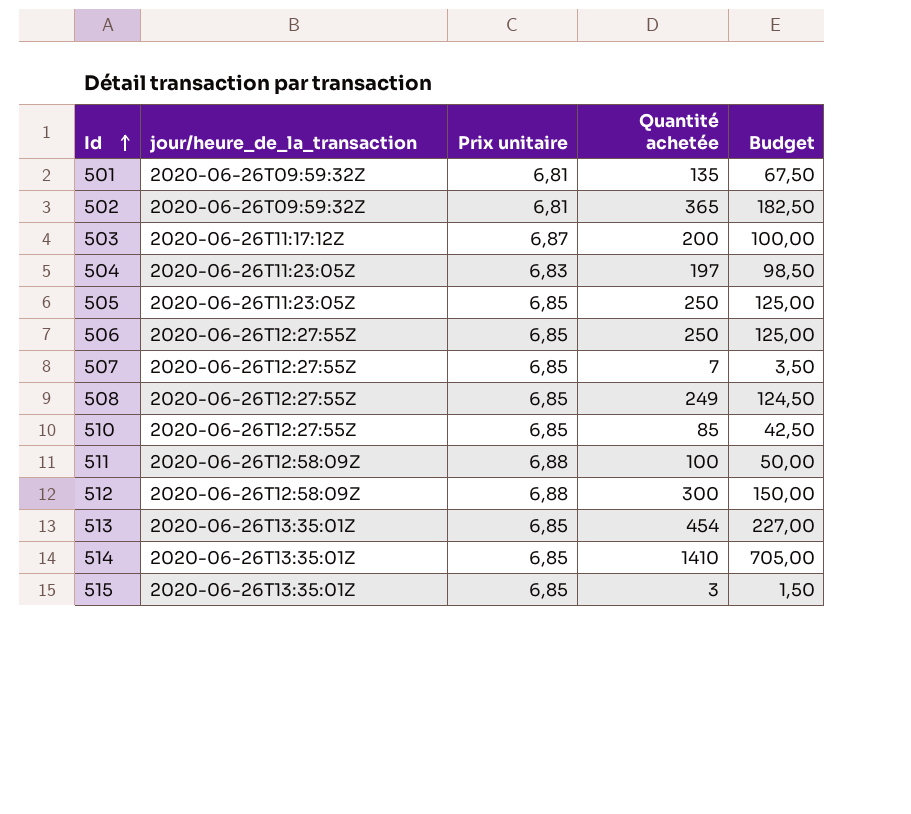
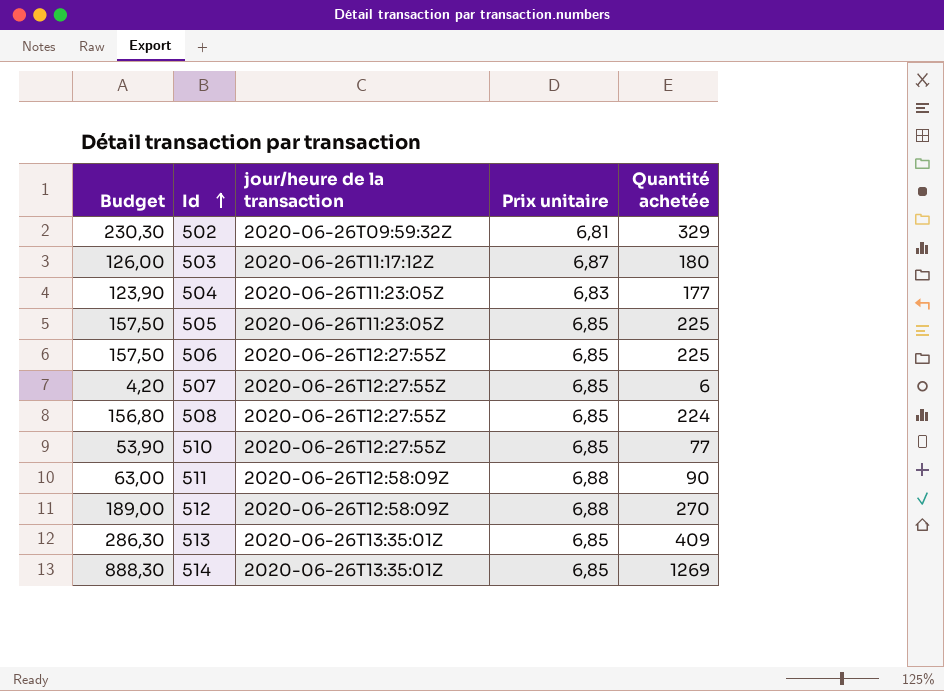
column Budget | formula: [Quantité achetée] * 0,5 -> [Quantité achetée] * 0,7
column Budget | position: 5 -> 1
column name: jour/heure_de_la_transaction -> jour/heure de la transaction
row 501: 2020-06-26T09:59:32Z | 6,81 | 135 | 67,50 -> none
row 515: 2020-06-26T13:35:01Z | 6,85 | 3 | 1,50 -> none
502 | Quantité achetée: 365 -> 329
503 | Quantité achetée: 200 -> 180
504 | Quantité achetée: 197 -> 177
505 | Quantité achetée: 250 -> 225
506 | Quantité achetée: 250 -> 225
507 | Quantité achetée: 7 -> 6
508 | Quantité achetée: 249 -> 224
510 | Quantité achetée: 85 -> 77
511 | Quantité achetée: 100 -> 90
512 | Quantité achetée: 300 -> 270
513 | Quantité achetée: 454 -> 409
514 | Quantité achetée: 1410 -> 1269

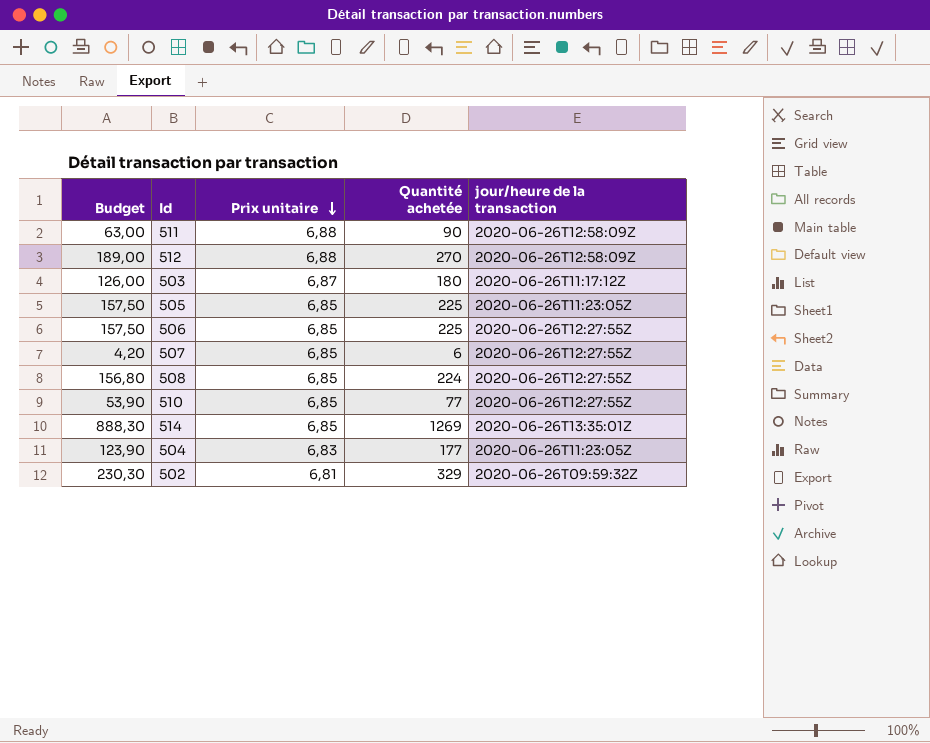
row order: Id ascending -> Prix unitaire descending
column jour/heure de la transaction | position: 3 -> 5
row 513: 286,30 | 2020-06-26T13:35:01Z | 6,85 | 409 -> none

